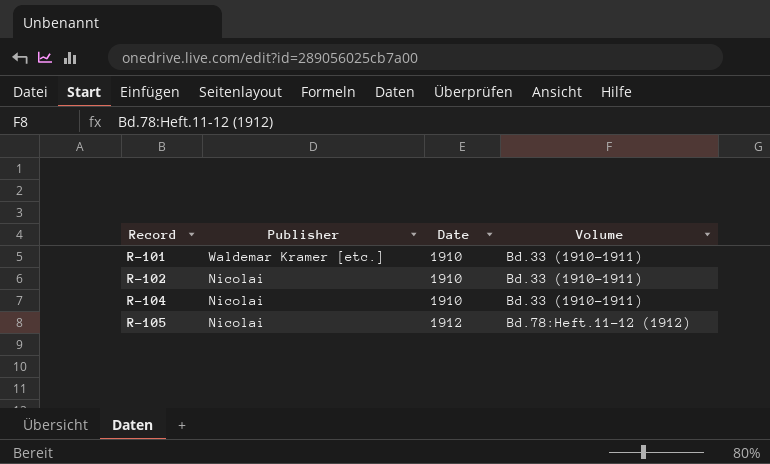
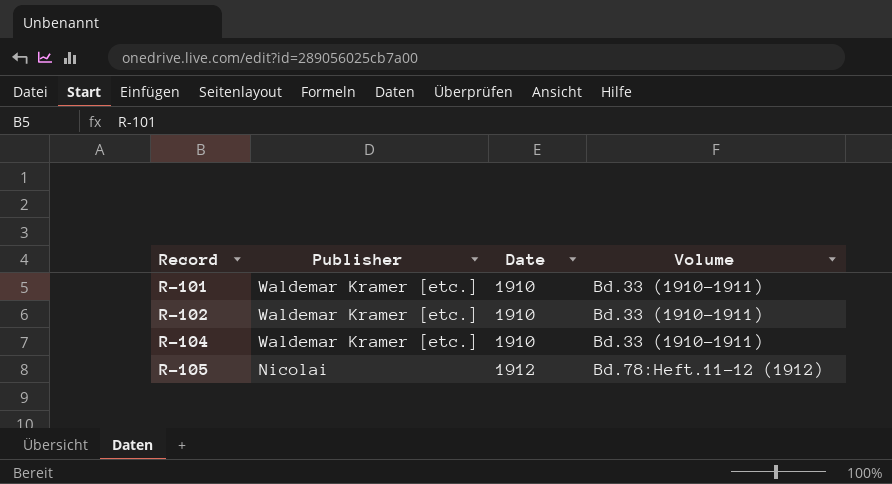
R-102 | Publisher: Nicolai -> Waldemar Kramer [etc.]
R-104 | Publisher: Nicolai -> Waldemar Kramer [etc.]

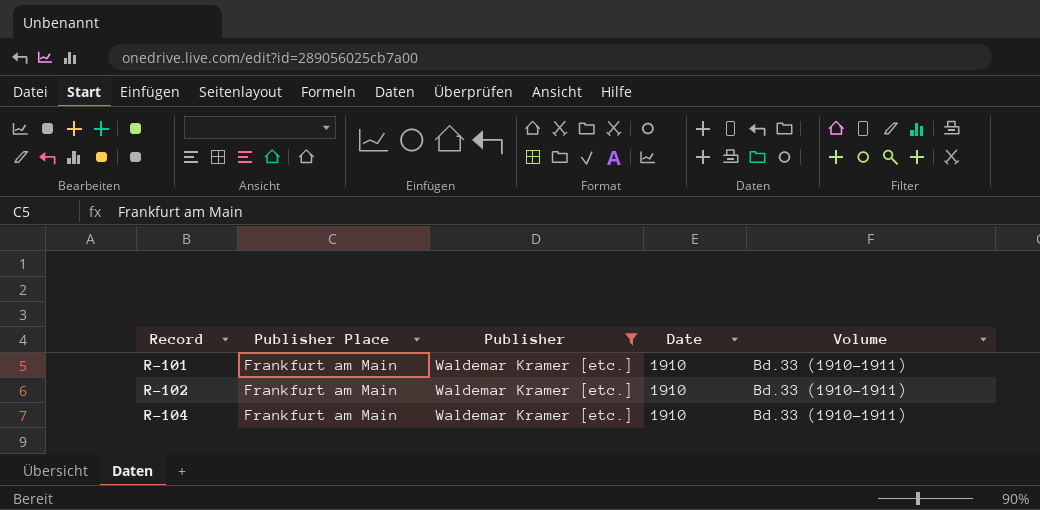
filter: none -> Publisher = Waldemar Kramer [etc.]
column Publisher Place | position: none -> 2

